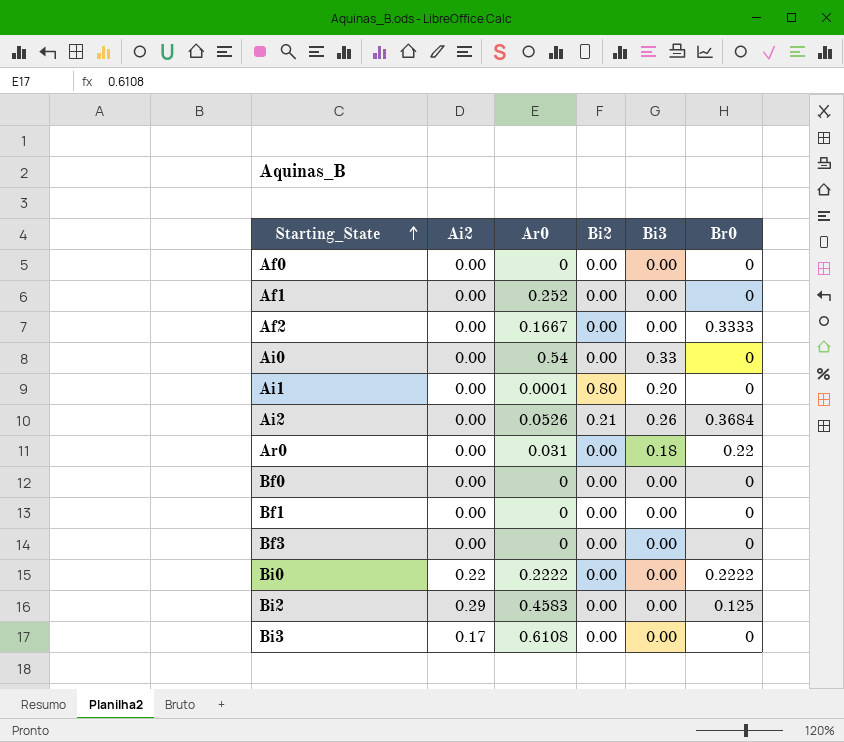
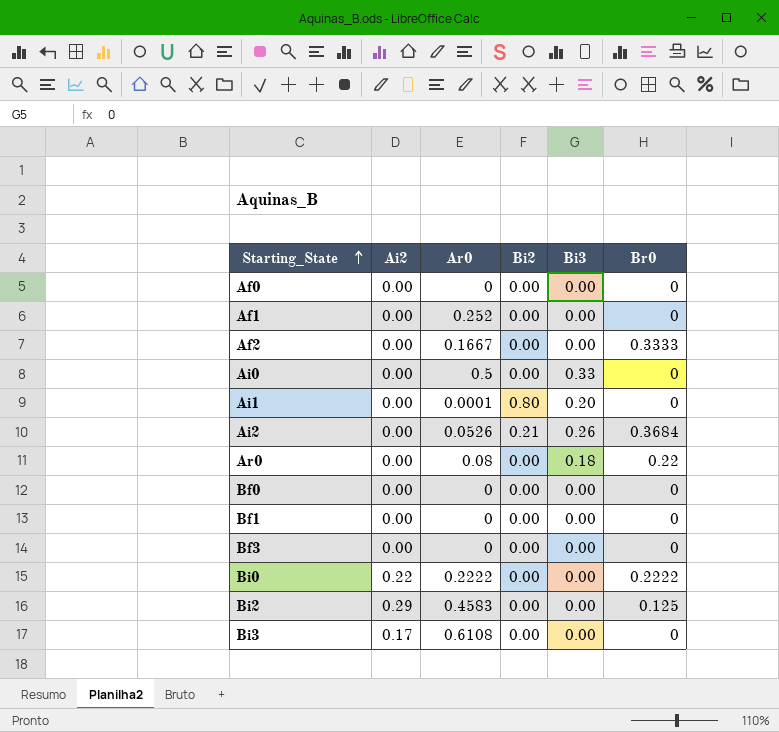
Ai0 | Ar0: 0.54 -> 0.5
Ar0 | Ar0: 0.031 -> 0.08

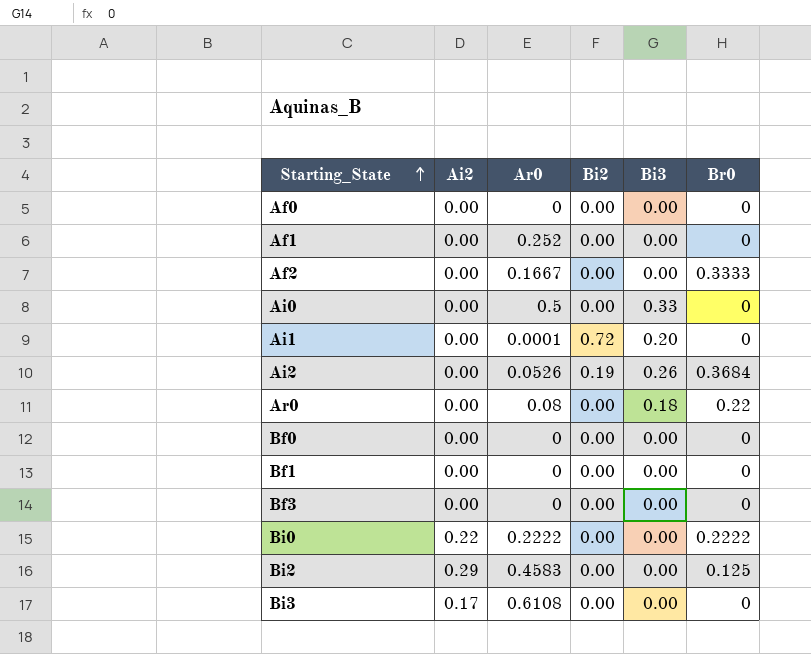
Ai1 | Bi2: 0.80 -> 0.72
Ai2 | Bi2: 0.21 -> 0.19

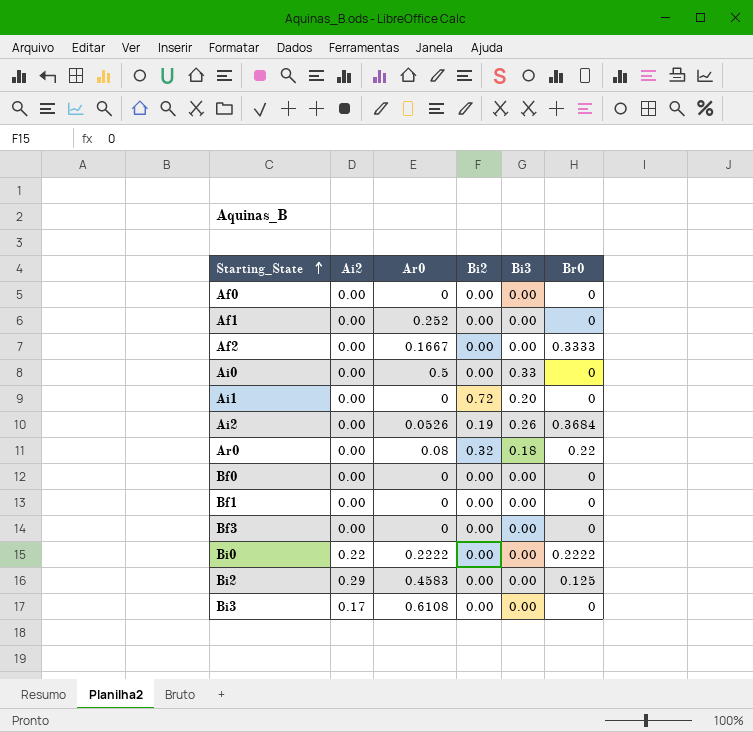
Ai1 | Ar0: 0.0001 -> 0
Ar0 | Bi2: 0.00 -> 0.32

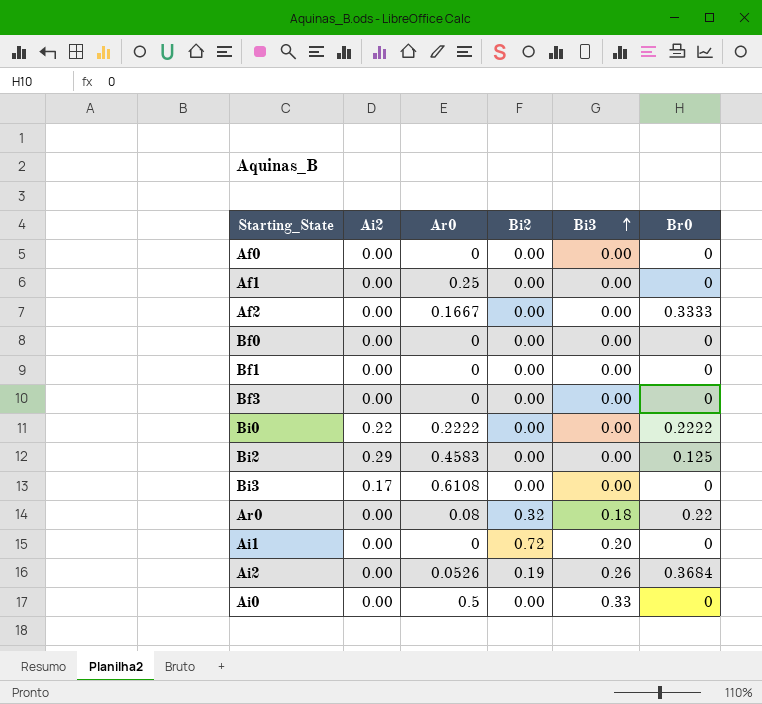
row order: Starting_State ascending -> Bi3 ascending
Af1 | Ar0: 0.252 -> 0.25

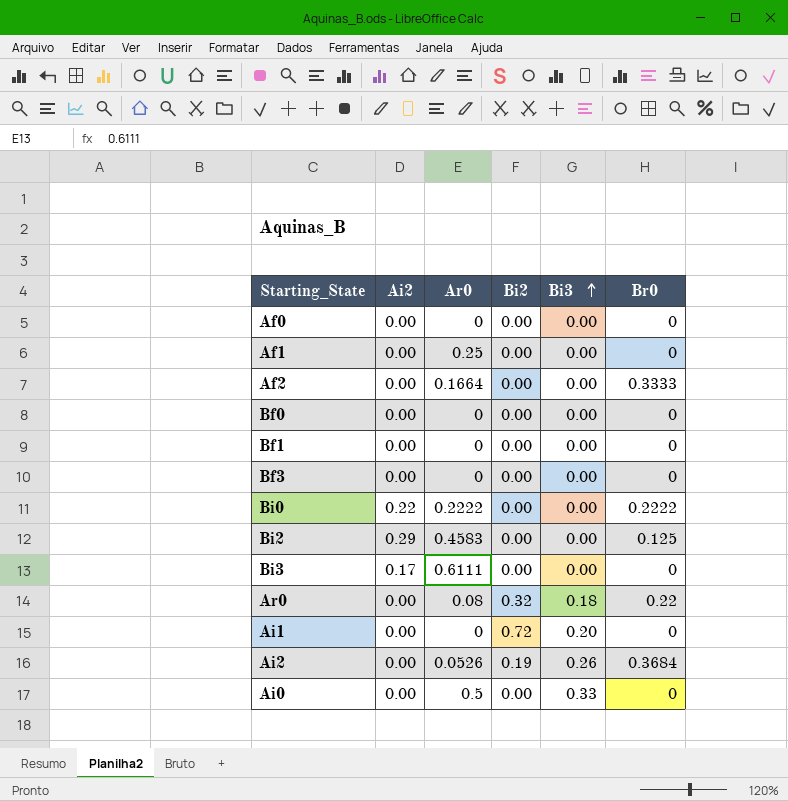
Af2 | Ar0: 0.1667 -> 0.1664
Bi3 | Ar0: 0.6108 -> 0.6111

